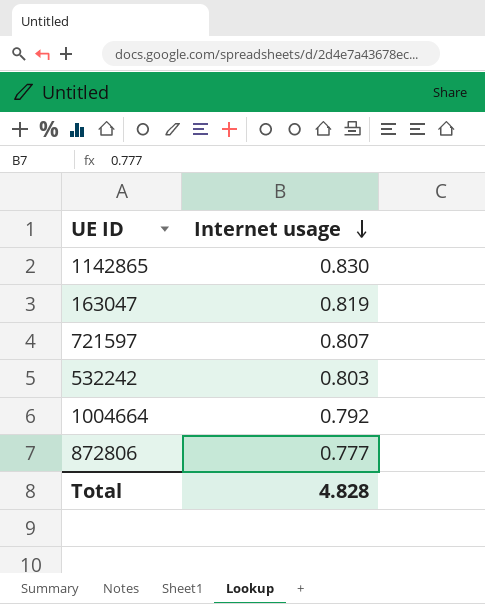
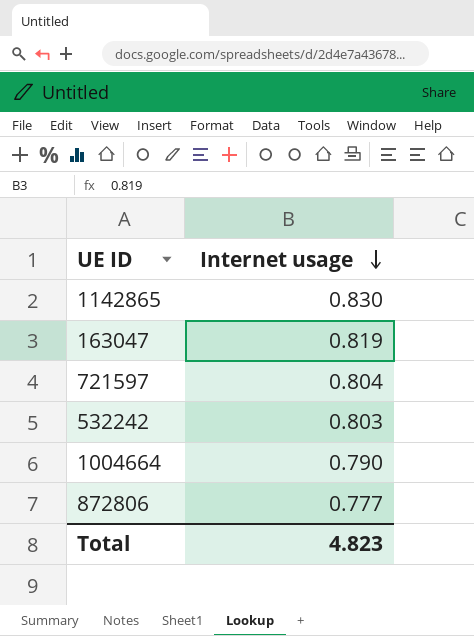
721597 | Internet usage: 0.807 -> 0.804
1004664 | Internet usage: 0.792 -> 0.790
Total | Internet usage: 4.828 -> 4.823

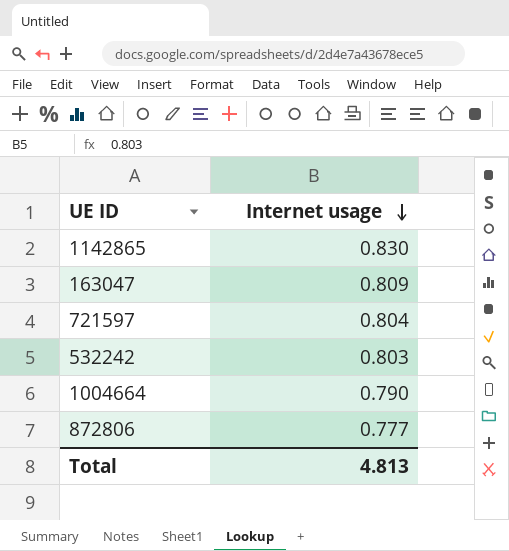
163047 | Internet usage: 0.819 -> 0.809
Total | Internet usage: 4.823 -> 4.813

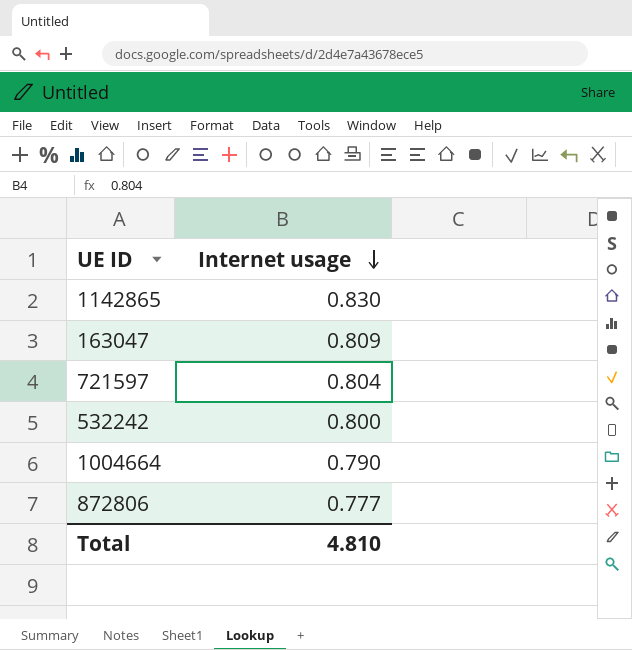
532242 | Internet usage: 0.803 -> 0.800
Total | Internet usage: 4.813 -> 4.810

